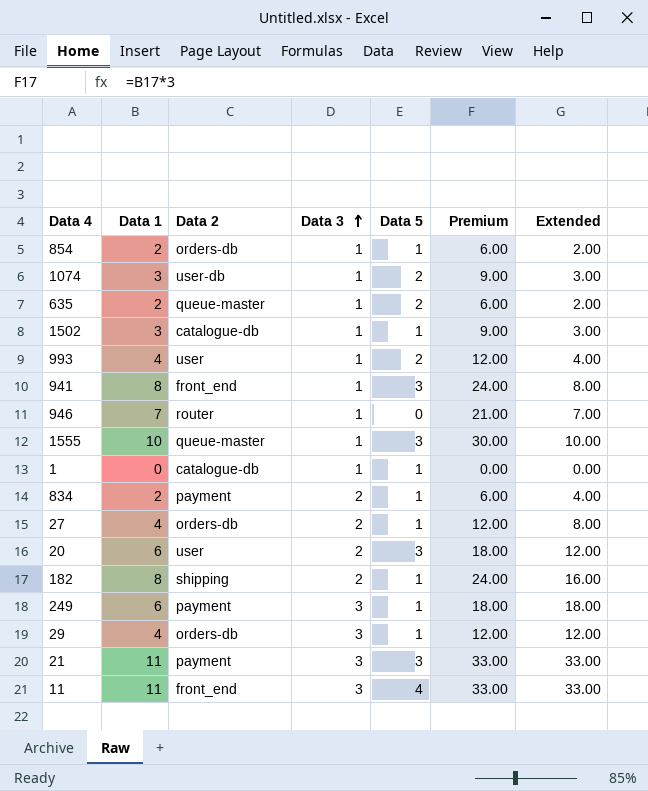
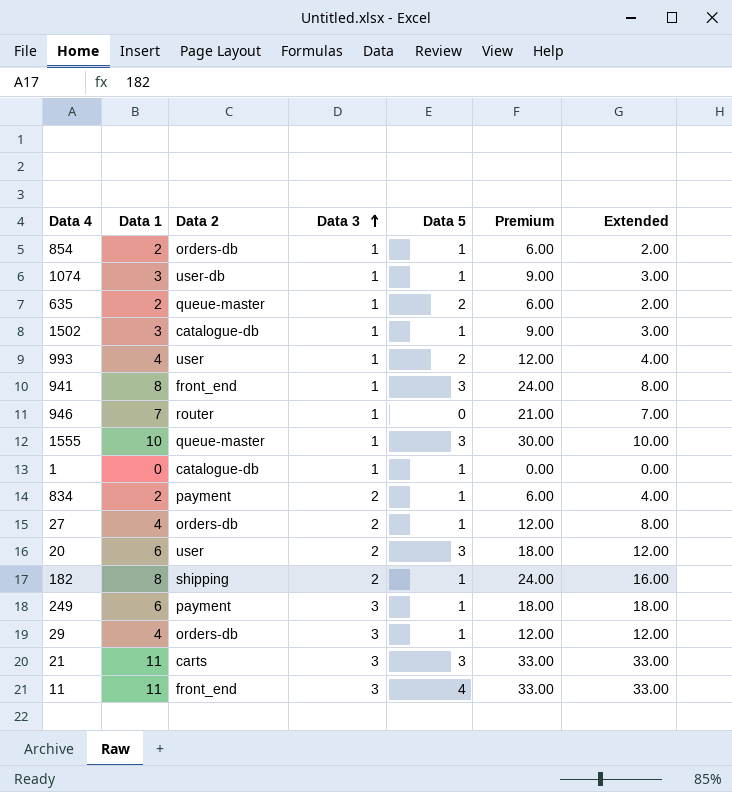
1074 | Data 5: 2 -> 1
21 | Data 2: payment -> carts

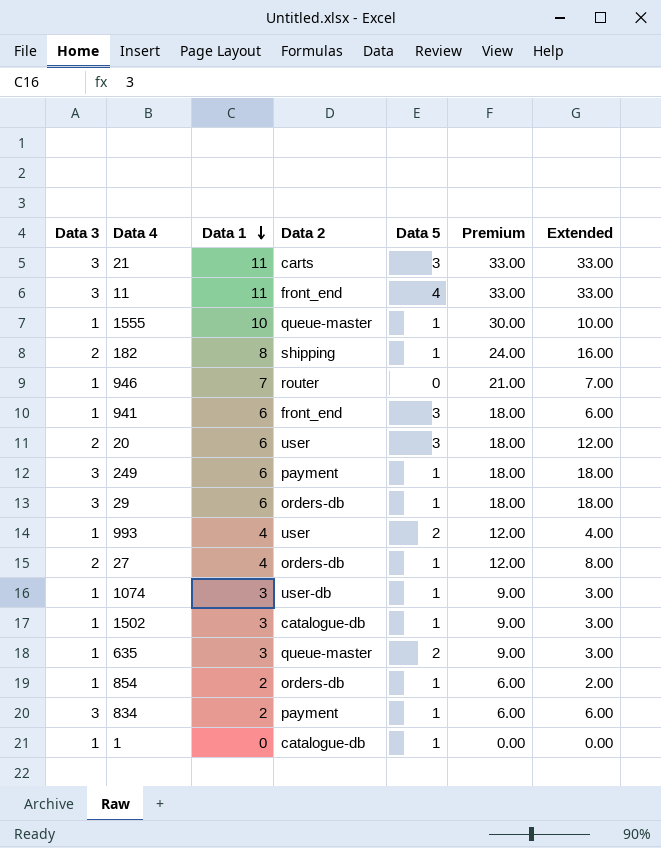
row order: Data 3 ascending -> Data 1 descending
column Data 3 | position: 4 -> 1
1555 | Data 5: 3 -> 1
941 | Data 1: 8 -> 6
941 | Premium: 24.00 -> 18.00
941 | Extended: 8.00 -> 6.00
29 | Data 1: 4 -> 6
29 | Premium: 12.00 -> 18.00
29 | Extended: 12.00 -> 18.00
635 | Data 1: 2 -> 3
635 | Premium: 6.00 -> 9.00
635 | Extended: 2.00 -> 3.00
834 | Data 3: 2 -> 3
834 | Extended: 4.00 -> 6.00

